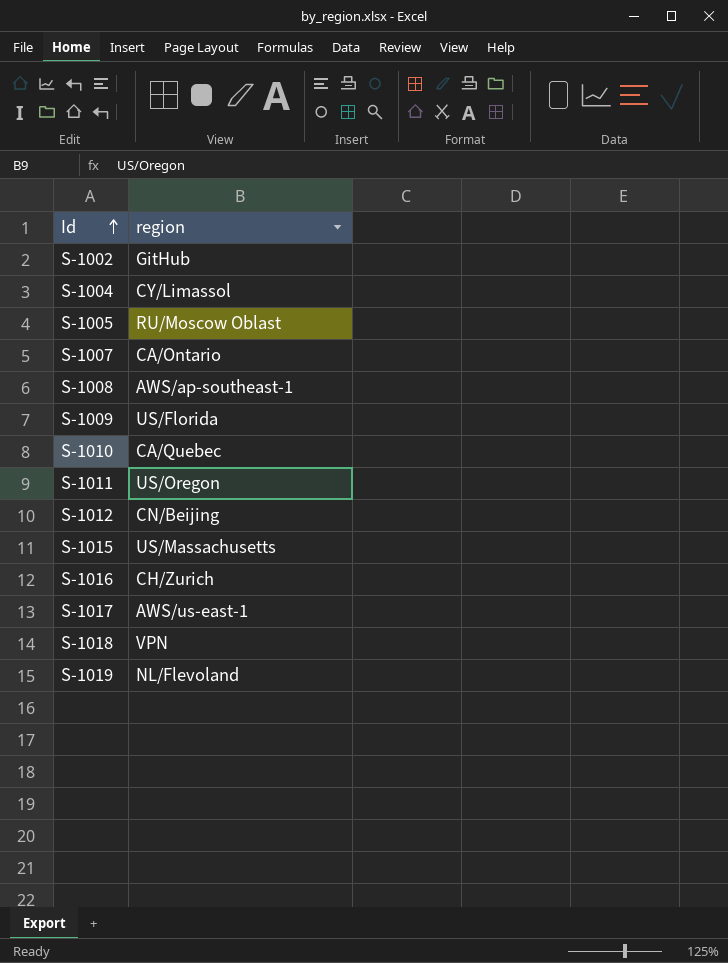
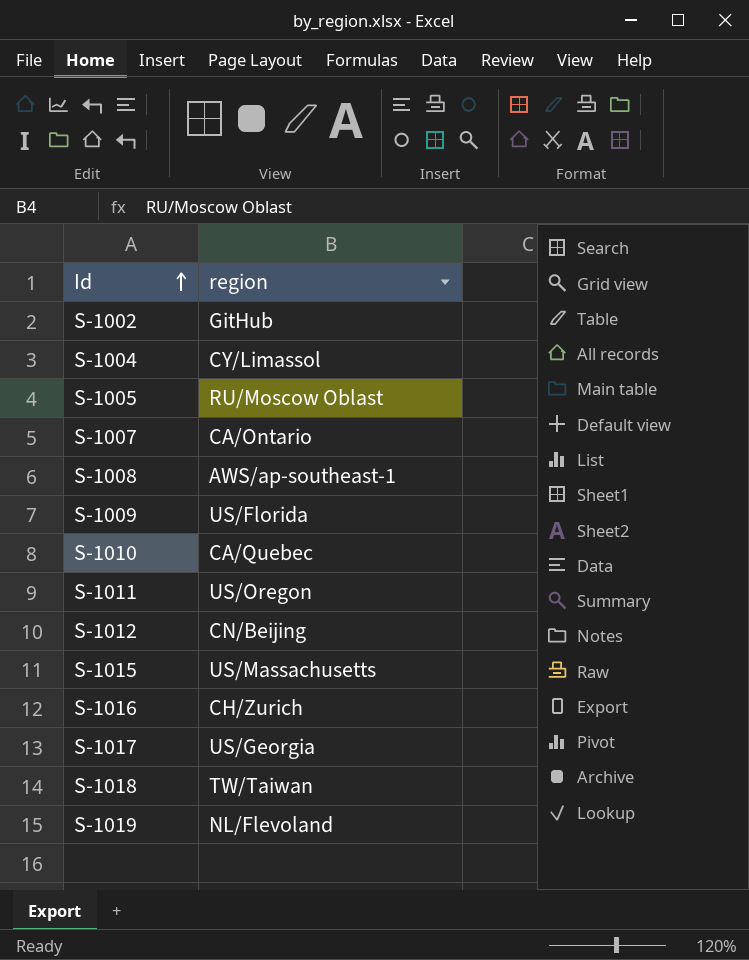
S-1017 | region: AWS/us-east-1 -> US/Georgia
S-1018 | region: VPN -> TW/Taiwan

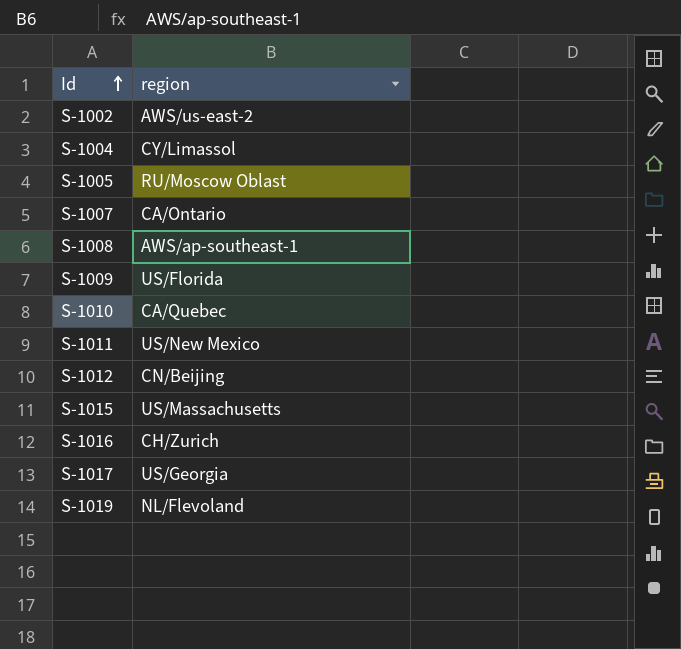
row S-1018: TW/Taiwan -> none
S-1002 | region: GitHub -> AWS/us-east-2
S-1011 | region: US/Oregon -> US/New Mexico

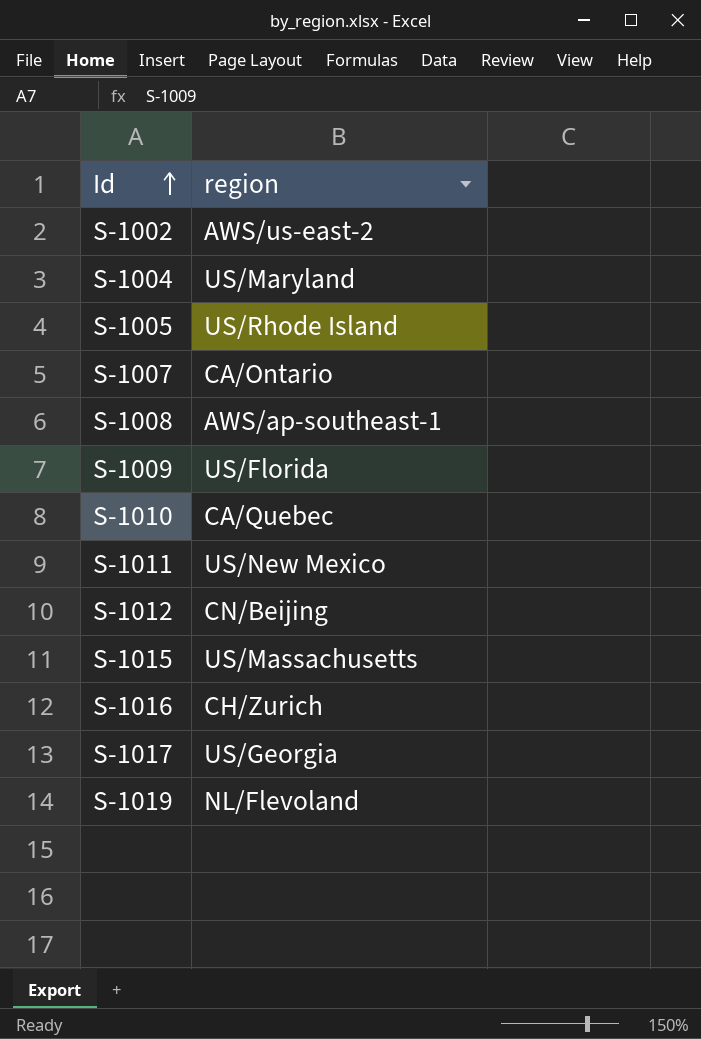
S-1004 | region: CY/Limassol -> US/Maryland
S-1005 | region: RU/Moscow Oblast -> US/Rhode Island

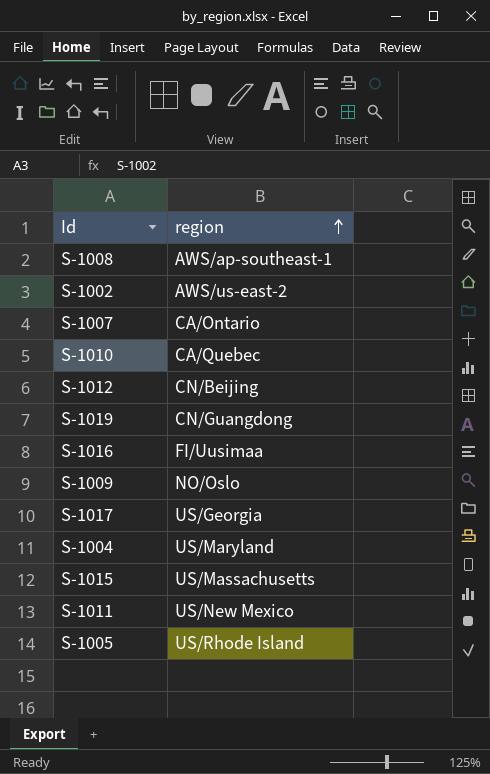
row order: Id ascending -> region ascending
S-1019 | region: NL/Flevoland -> CN/Guangdong
S-1016 | region: CH/Zurich -> FI/Uusimaa
S-1009 | region: US/Florida -> NO/Oslo

